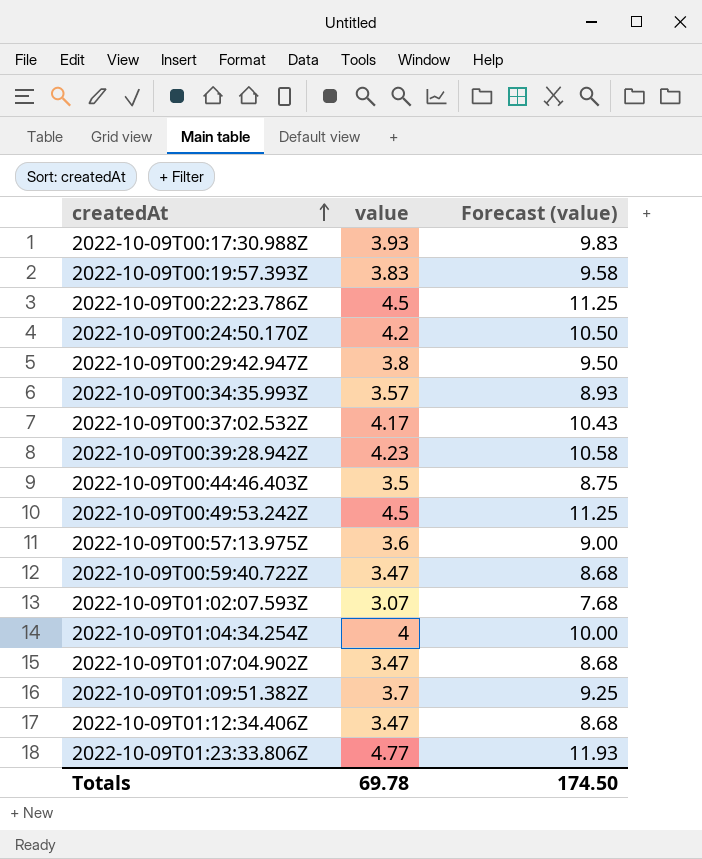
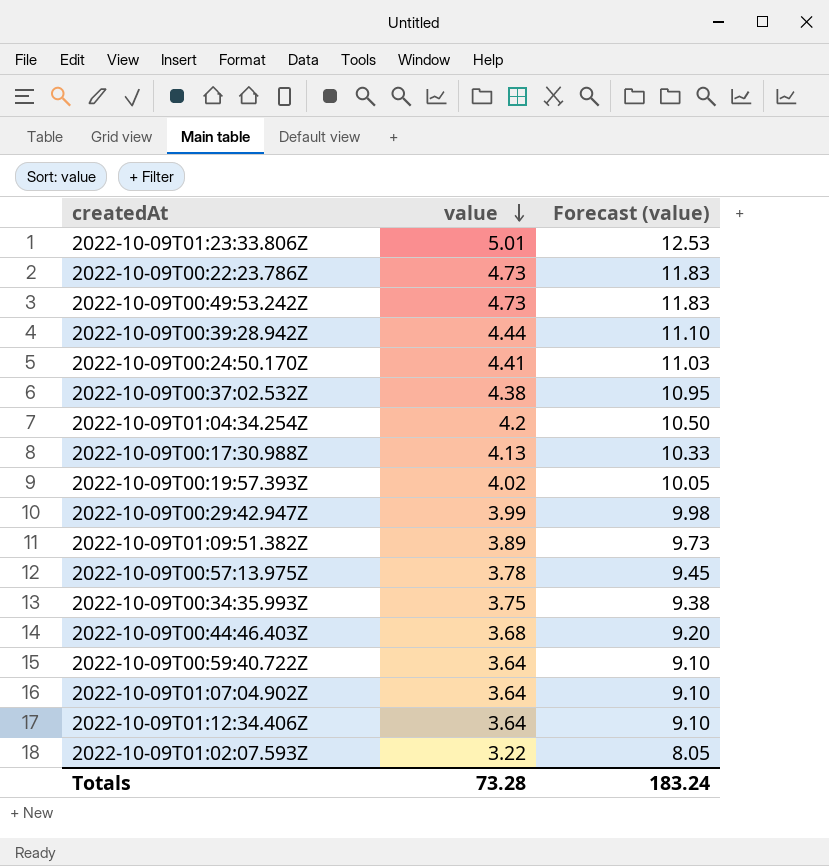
row order: createdAt ascending -> value descending
2022-10-09T01:23:33.806Z | value: 4.77 -> 5.01
2022-10-09T01:23:33.806Z | Forecast (value): 11.93 -> 12.53
2022-10-09T00:22:23.786Z | value: 4.5 -> 4.73
2022-10-09T00:22:23.786Z | Forecast (value): 11.25 -> 11.83
2022-10-09T00:49:53.242Z | value: 4.5 -> 4.73
2022-10-09T00:49:53.242Z | Forecast (value): 11.25 -> 11.83
2022-10-09T00:39:28.942Z | value: 4.23 -> 4.44
2022-10-09T00:39:28.942Z | Forecast (value): 10.58 -> 11.10
2022-10-09T00:24:50.170Z | value: 4.2 -> 4.41
2022-10-09T00:24:50.170Z | Forecast (value): 10.50 -> 11.03
2022-10-09T00:37:02.532Z | value: 4.17 -> 4.38
2022-10-09T00:37:02.532Z | Forecast (value): 10.43 -> 10.95
2022-10-09T01:04:34.254Z | value: 4 -> 4.2
2022-10-09T01:04:34.254Z | Forecast (value): 10.00 -> 10.50
2022-10-09T00:17:30.988Z | value: 3.93 -> 4.13
2022-10-09T00:17:30.988Z | Forecast (value): 9.83 -> 10.33
2022-10-09T00:19:57.393Z | value: 3.83 -> 4.02
2022-10-09T00:19:57.393Z | Forecast (value): 9.58 -> 10.05
2022-10-09T00:29:42.947Z | value: 3.8 -> 3.99
2022-10-09T00:29:42.947Z | Forecast (value): 9.50 -> 9.98
2022-10-09T01:09:51.382Z | value: 3.7 -> 3.89
2022-10-09T01:09:51.382Z | Forecast (value): 9.25 -> 9.73
2022-10-09T00:57:13.975Z | value: 3.6 -> 3.78
2022-10-09T00:57:13.975Z | Forecast (value): 9.00 -> 9.45
2022-10-09T00:34:35.993Z | value: 3.57 -> 3.75
2022-10-09T00:34:35.993Z | Forecast (value): 8.93 -> 9.38
2022-10-09T00:44:46.403Z | value: 3.5 -> 3.68
2022-10-09T00:44:46.403Z | Forecast (value): 8.75 -> 9.20
2022-10-09T00:59:40.722Z | value: 3.47 -> 3.64
2022-10-09T00:59:40.722Z | Forecast (value): 8.68 -> 9.10
2022-10-09T01:07:04.902Z | value: 3.47 -> 3.64
2022-10-09T01:07:04.902Z | Forecast (value): 8.68 -> 9.10
2022-10-09T01:12:34.406Z | value: 3.47 -> 3.64
2022-10-09T01:12:34.406Z | Forecast (value): 8.68 -> 9.10
2022-10-09T01:02:07.593Z | value: 3.07 -> 3.22
2022-10-09T01:02:07.593Z | Forecast (value): 7.68 -> 8.05
Totals | value: 69.78 -> 73.28
Totals | Forecast (value): 174.50 -> 183.24

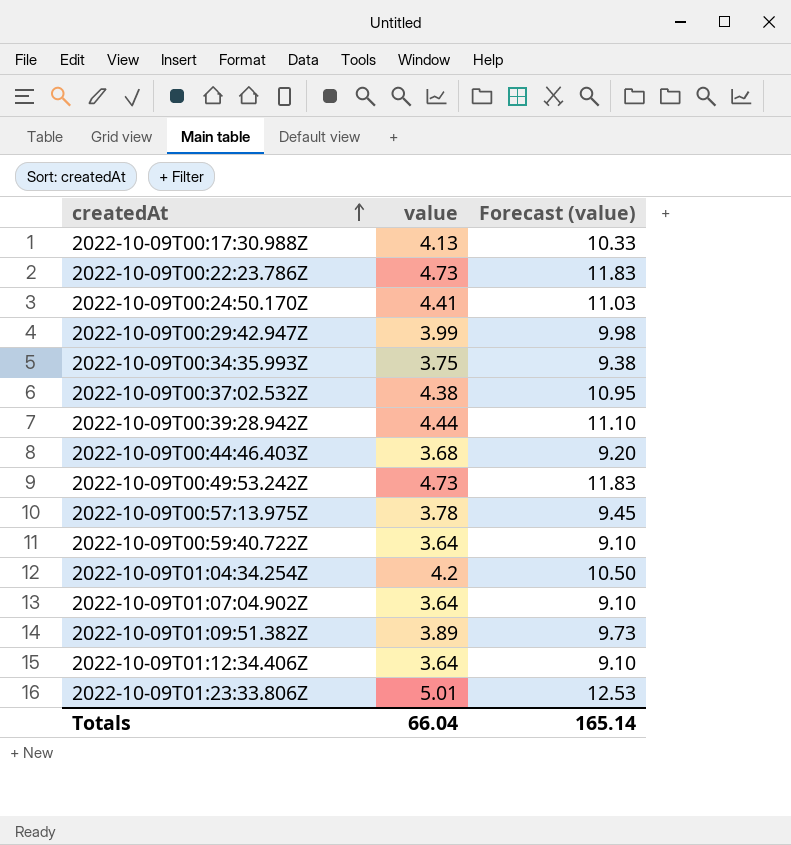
row order: value descending -> createdAt ascending
row 2022-10-09T00:19:57.393Z: 4.02 | 10.05 -> none
row 2022-10-09T01:02:07.593Z: 3.22 | 8.05 -> none
Totals | value: 73.28 -> 66.04
Totals | Forecast (value): 183.24 -> 165.14

